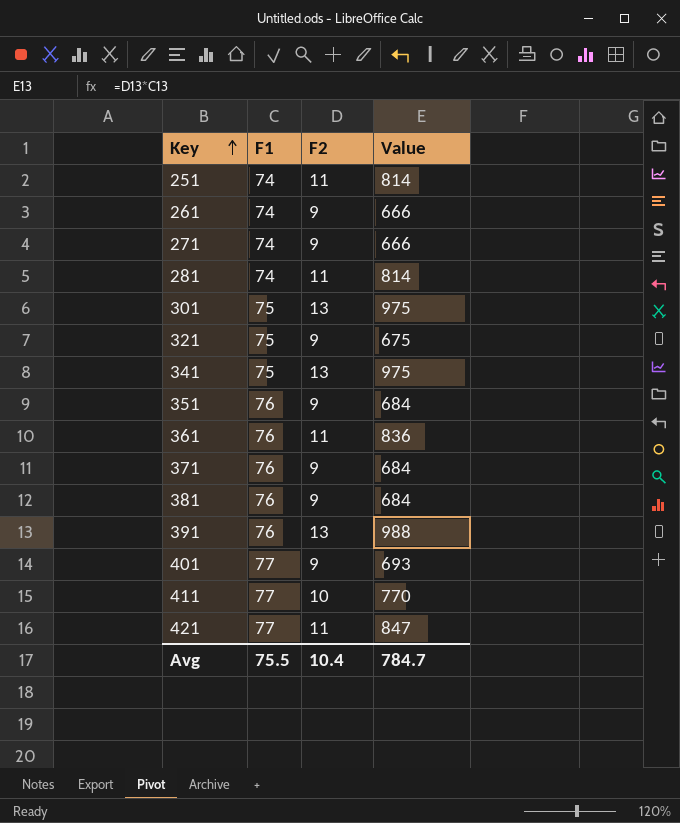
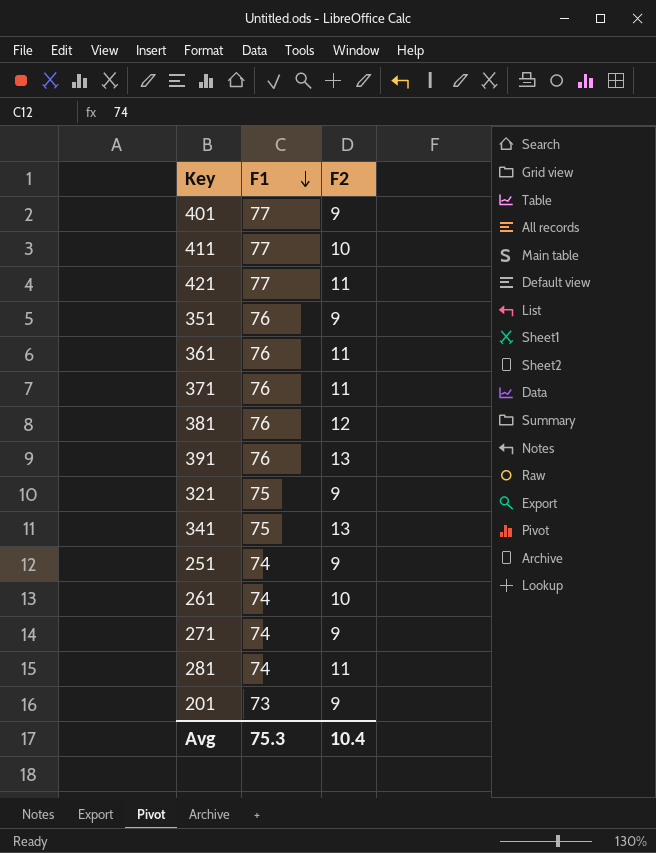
row order: Key ascending -> F1 descending
column Value | formula: [F1] * [F2] -> none
row 301: 75 | 13 | 975 -> none
371 | F2: 9 -> 11
381 | F2: 9 -> 12
251 | F2: 11 -> 9
261 | F2: 9 -> 10
row 201: none -> 73 | 9
Avg | F1: 75.5 -> 75.3

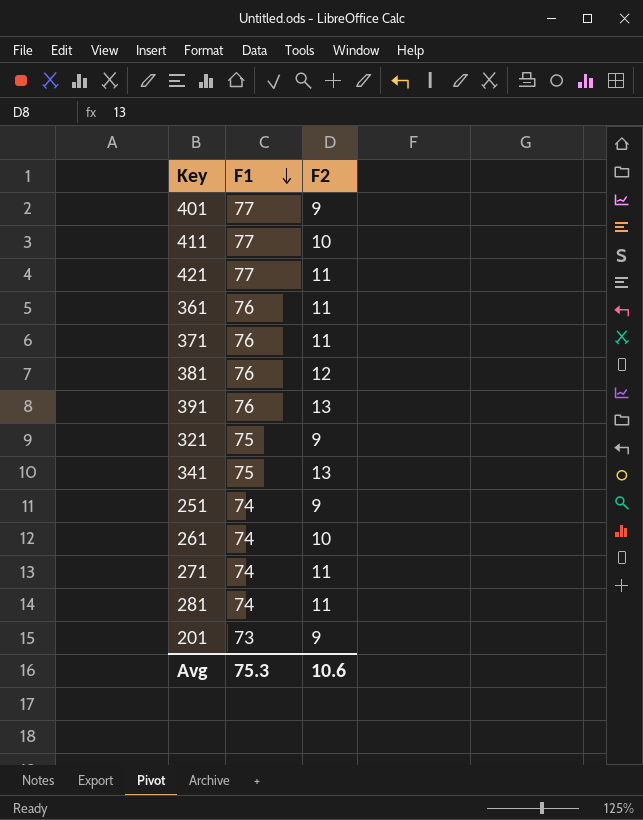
row 351: 76 | 9 -> none
271 | F2: 9 -> 11
Avg | F2: 10.4 -> 10.6

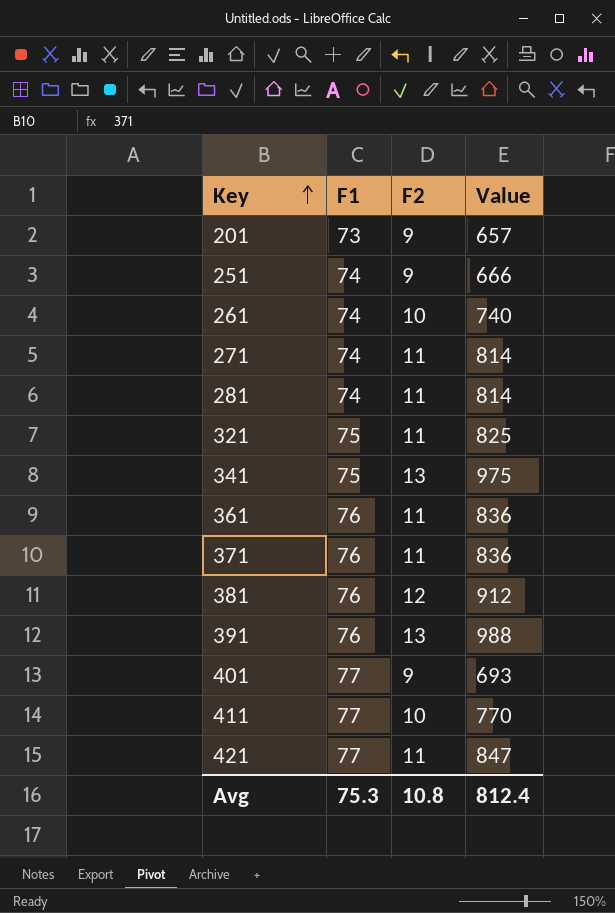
row order: F1 descending -> Key ascending
column Value | formula: none -> [F1] * [F2]
321 | F2: 9 -> 11
Avg | F2: 10.6 -> 10.8

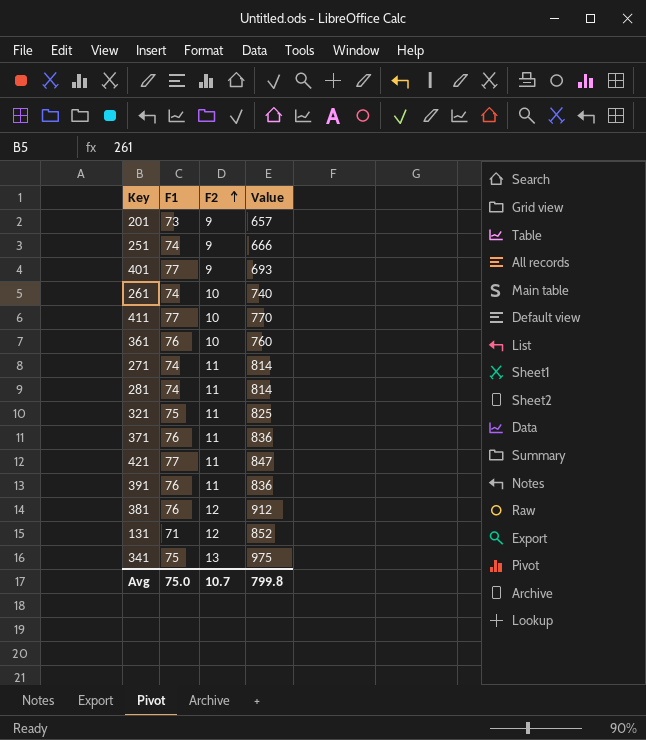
row order: Key ascending -> F2 ascending
361 | F2: 11 -> 10
361 | Value: 836 -> 760
391 | F2: 13 -> 11
391 | Value: 988 -> 836
row 131: none -> 71 | 12 | 852
Avg | F1: 75.3 -> 75.0
Avg | F2: 10.8 -> 10.7
Avg | Value: 812.4 -> 799.8

